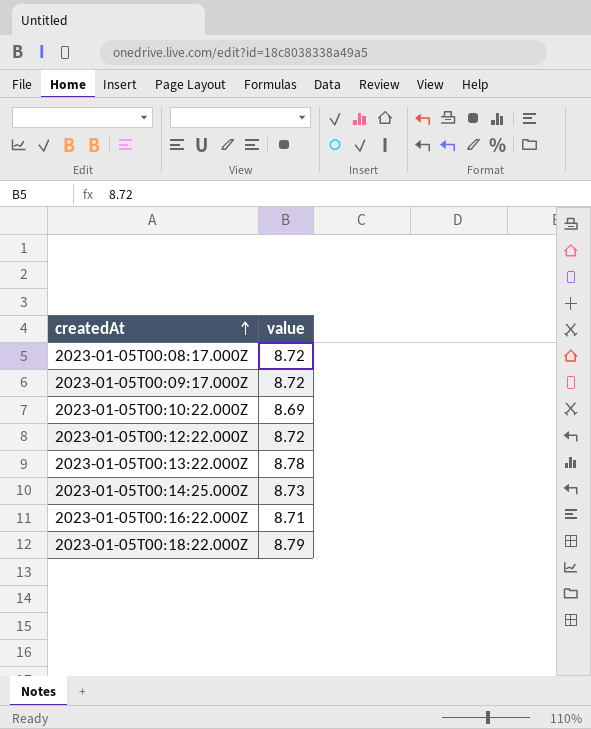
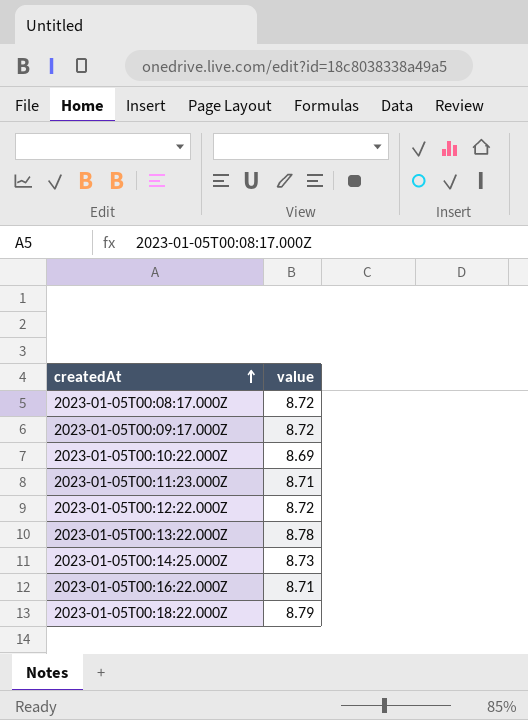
row 2023-01-05T00:11:23.000Z: none -> 8.71

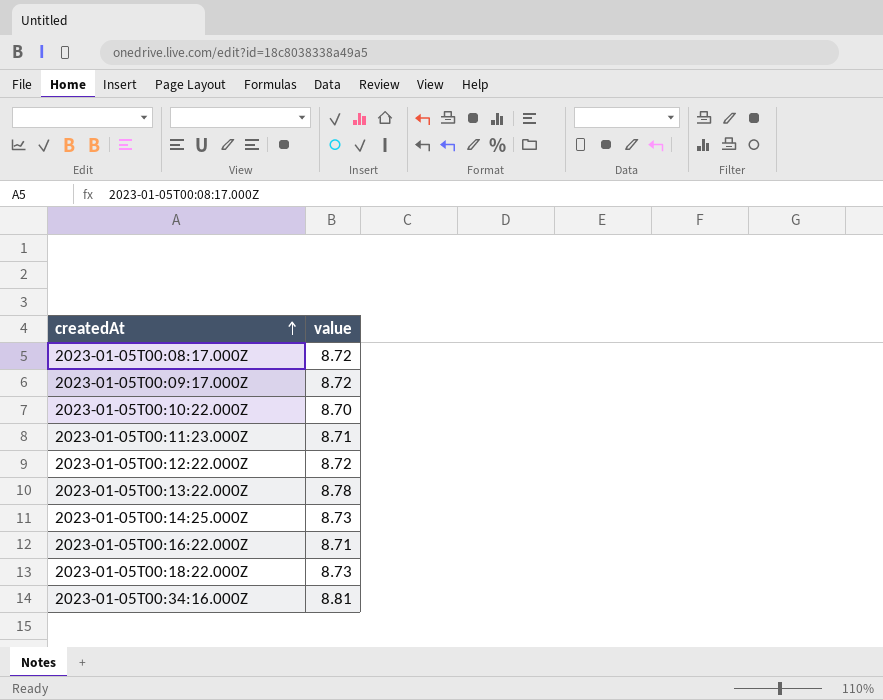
2023-01-05T00:10:22.000Z | value: 8.69 -> 8.70
2023-01-05T00:18:22.000Z | value: 8.79 -> 8.73
row 2023-01-05T00:34:16.000Z: none -> 8.81

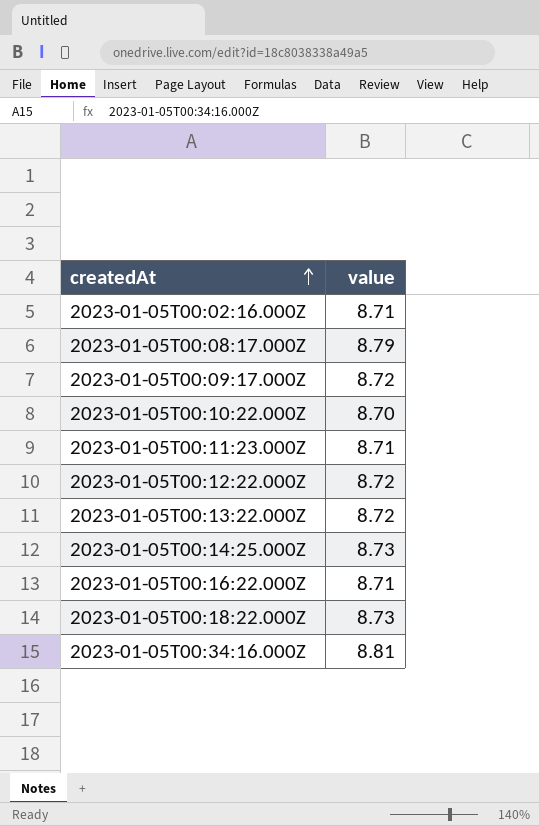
row 2023-01-05T00:02:16.000Z: none -> 8.71
2023-01-05T00:08:17.000Z | value: 8.72 -> 8.79
2023-01-05T00:13:22.000Z | value: 8.78 -> 8.72

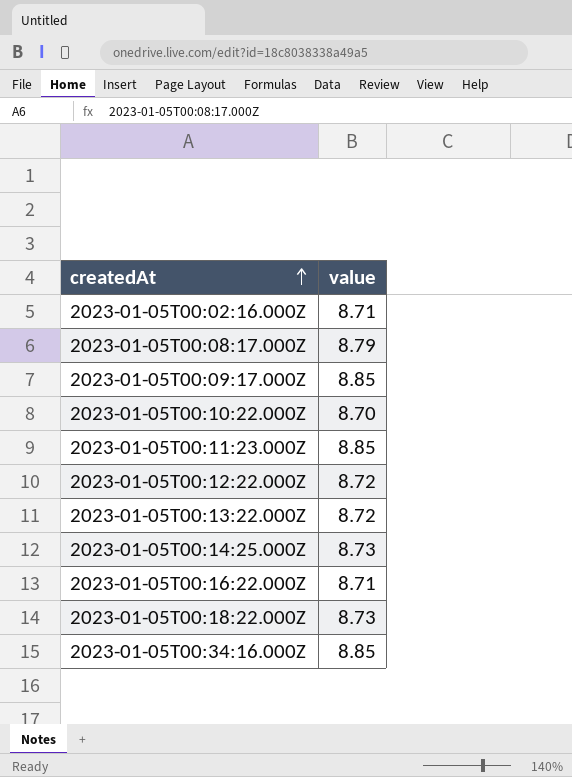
2023-01-05T00:09:17.000Z | value: 8.72 -> 8.85
2023-01-05T00:11:23.000Z | value: 8.71 -> 8.85
2023-01-05T00:34:16.000Z | value: 8.81 -> 8.85

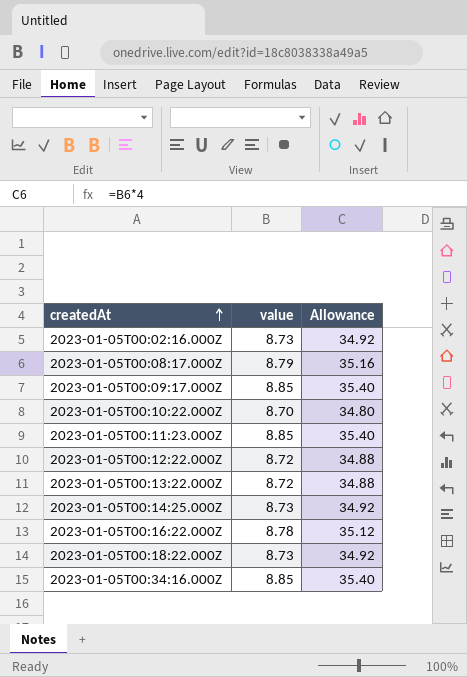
column Allowance | formula: none -> [value] * 4
2023-01-05T00:02:16.000Z | value: 8.71 -> 8.73
2023-01-05T00:16:22.000Z | value: 8.71 -> 8.78

